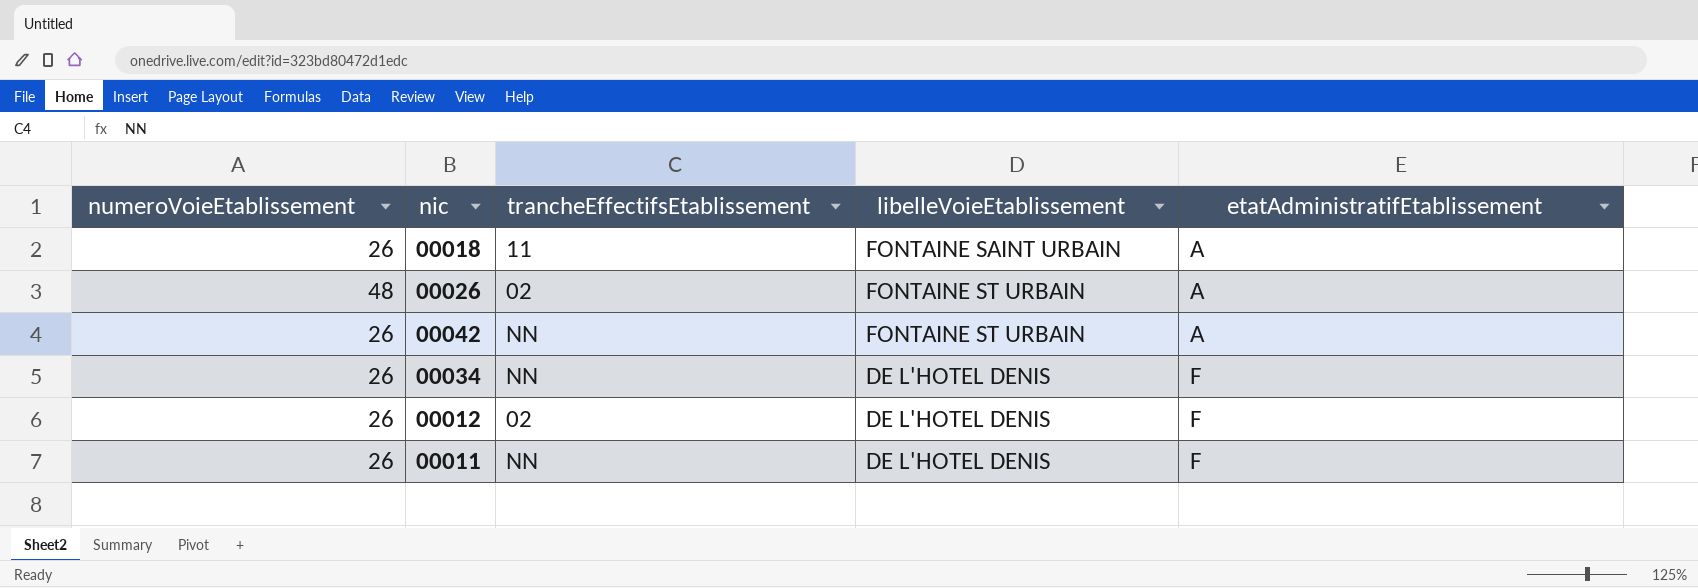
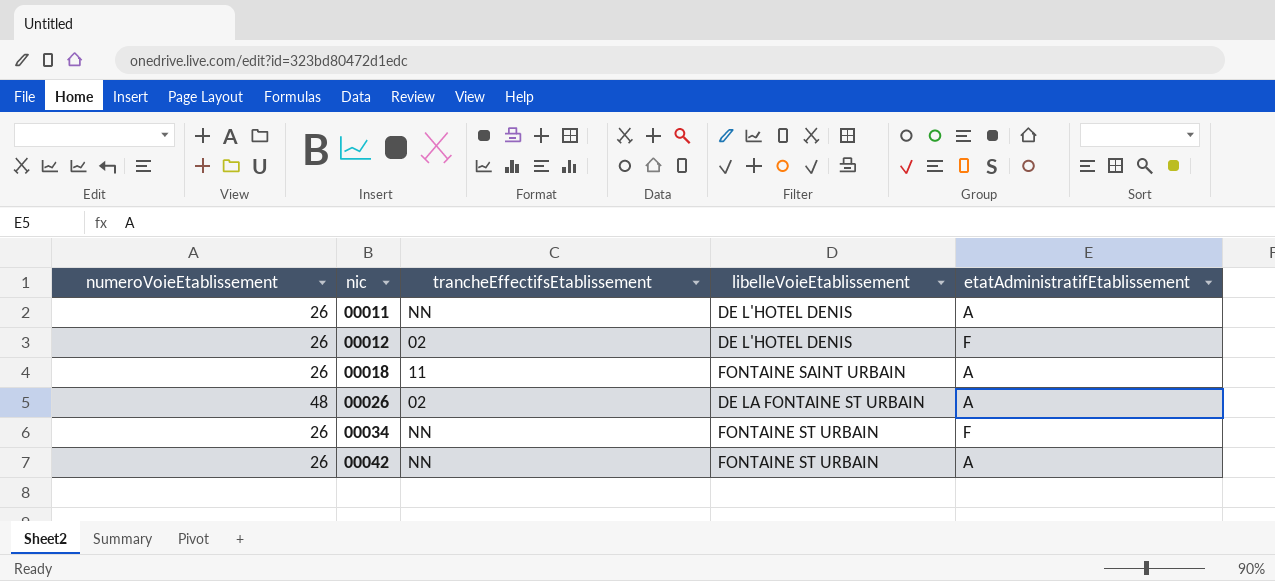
row order: etatAdministratifEtablissement ascending -> nic ascending
00011 | etatAdministratifEtablissement: F -> A
00026 | libelleVoieEtablissement: FONTAINE ST URBAIN -> DE LA FONTAINE ST URBAIN
00034 | libelleVoieEtablissement: DE L'HOTEL DENIS -> FONTAINE ST URBAIN

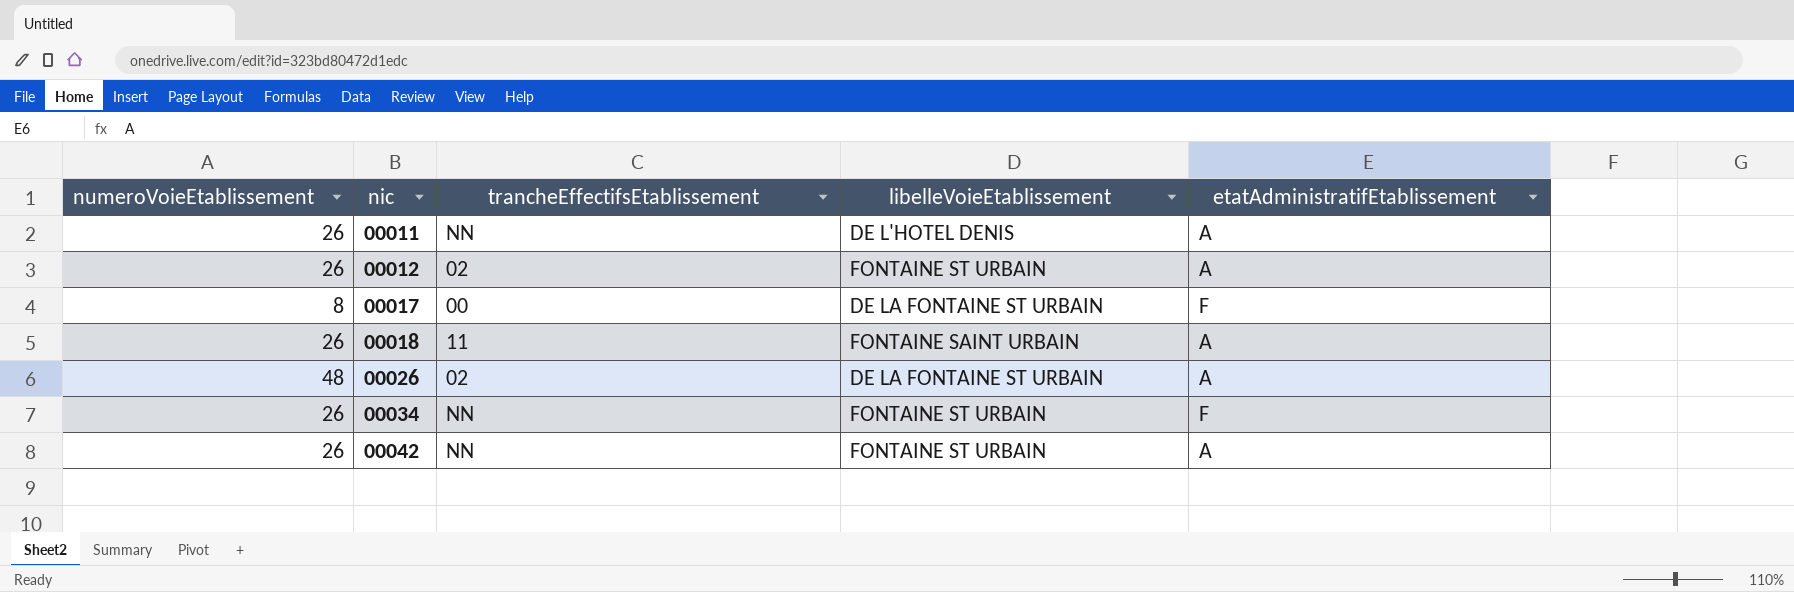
00012 | libelleVoieEtablissement: DE L'HOTEL DENIS -> FONTAINE ST URBAIN
00012 | etatAdministratifEtablissement: F -> A
row 00017: none -> 8 | 00 | DE LA FONTAINE ST URBAIN | F

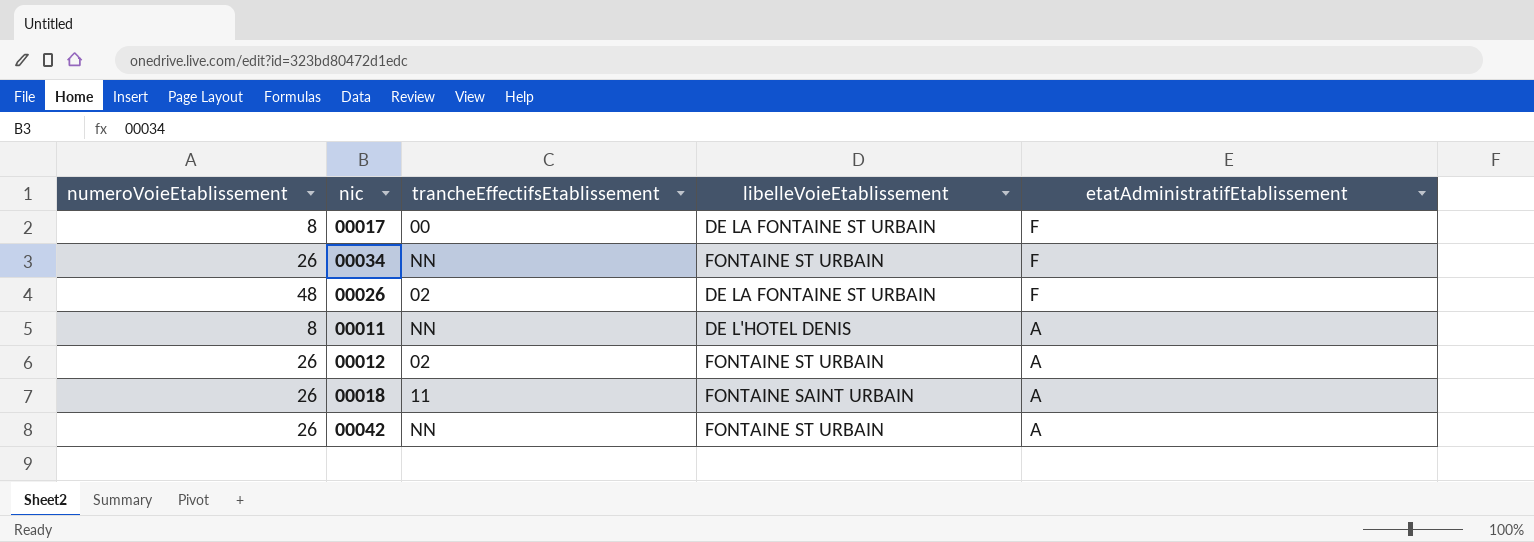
row order: nic ascending -> etatAdministratifEtablissement descending
00026 | etatAdministratifEtablissement: A -> F
00011 | numeroVoieEtablissement: 26 -> 8

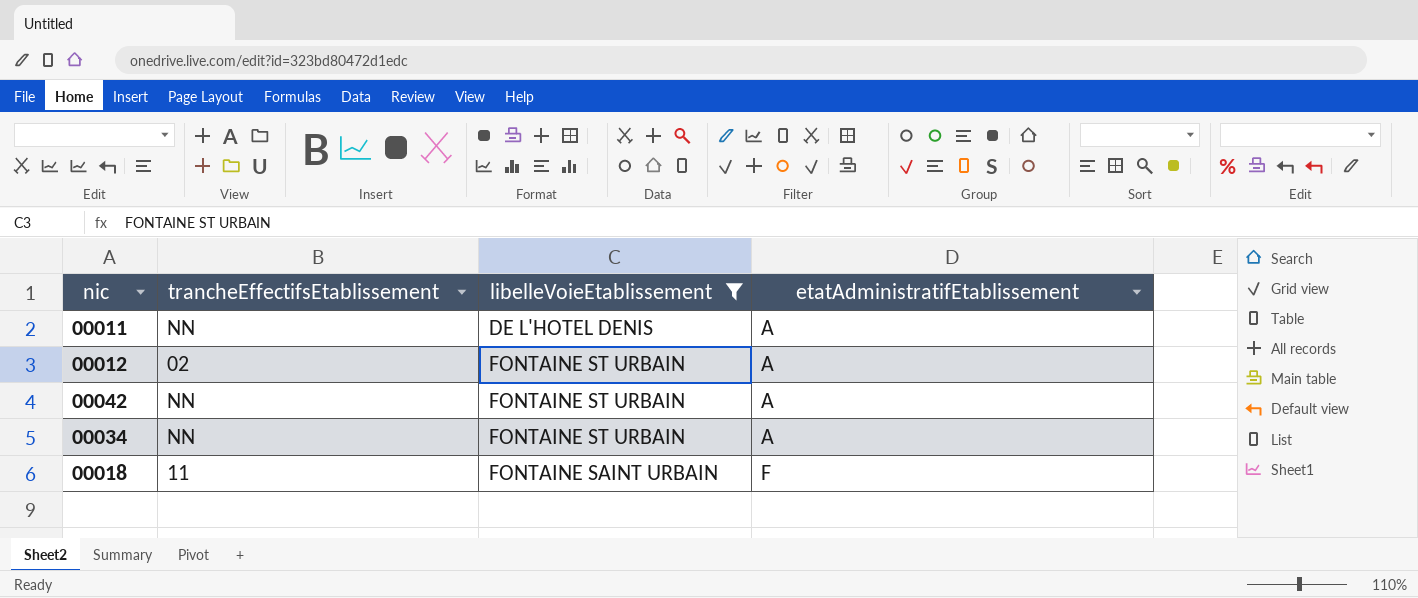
filter: none -> libelleVoieEtablissement != DE LA FONTAINE ST URBAIN
row order: etatAdministratifEtablissement descending -> etatAdministratifEtablissement ascending
column numeroVoieEtablissement | position: 1 -> none
00034 | etatAdministratifEtablissement: F -> A
00018 | etatAdministratifEtablissement: A -> F

